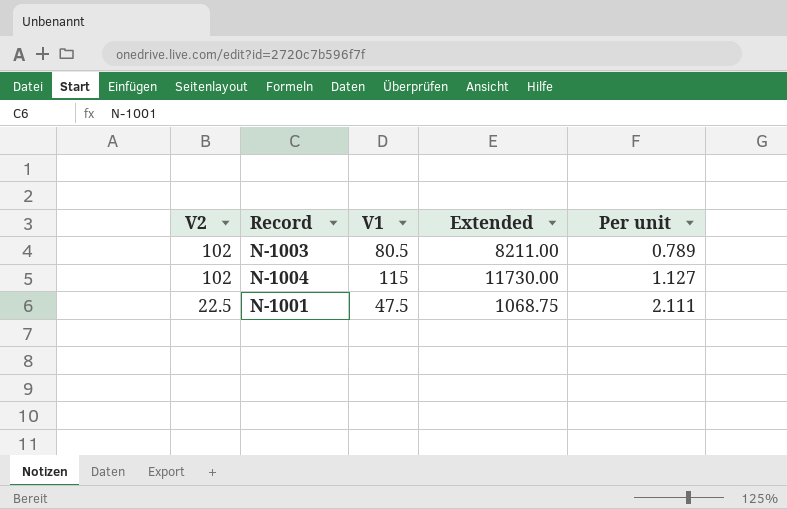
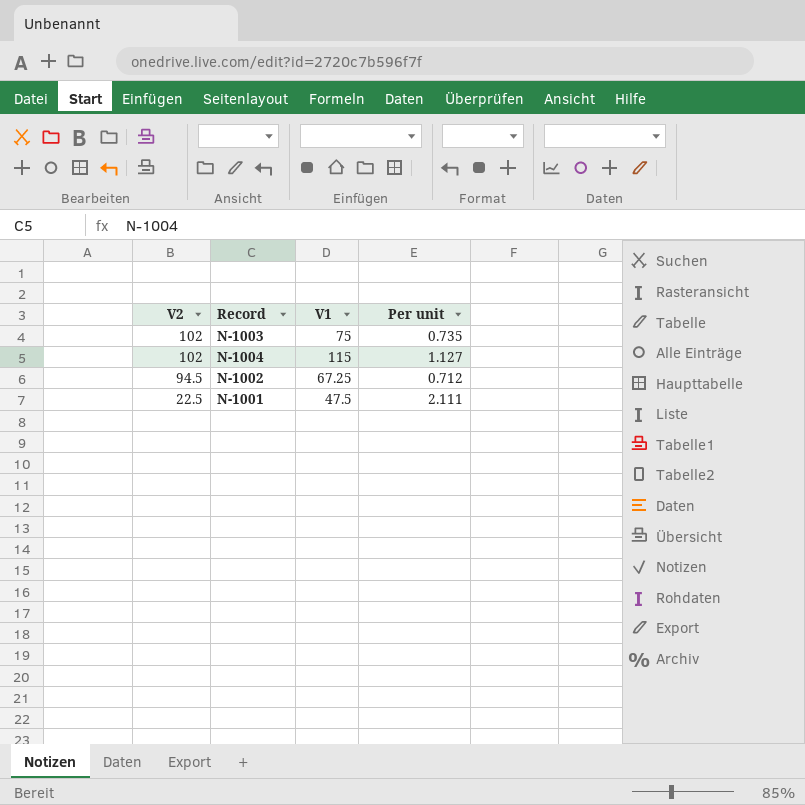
column Extended | formula: [V2] * [V1] -> none
N-1003 | V1: 80.5 -> 75
N-1003 | Per unit: 0.789 -> 0.735
row N-1002: none -> 94.5 | 67.25 | 0.712

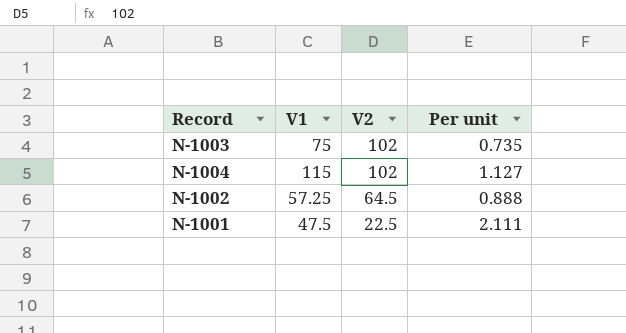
column V2 | position: 1 -> 3
N-1002 | V1: 67.25 -> 57.25
N-1002 | V2: 94.5 -> 64.5
N-1002 | Per unit: 0.712 -> 0.888

